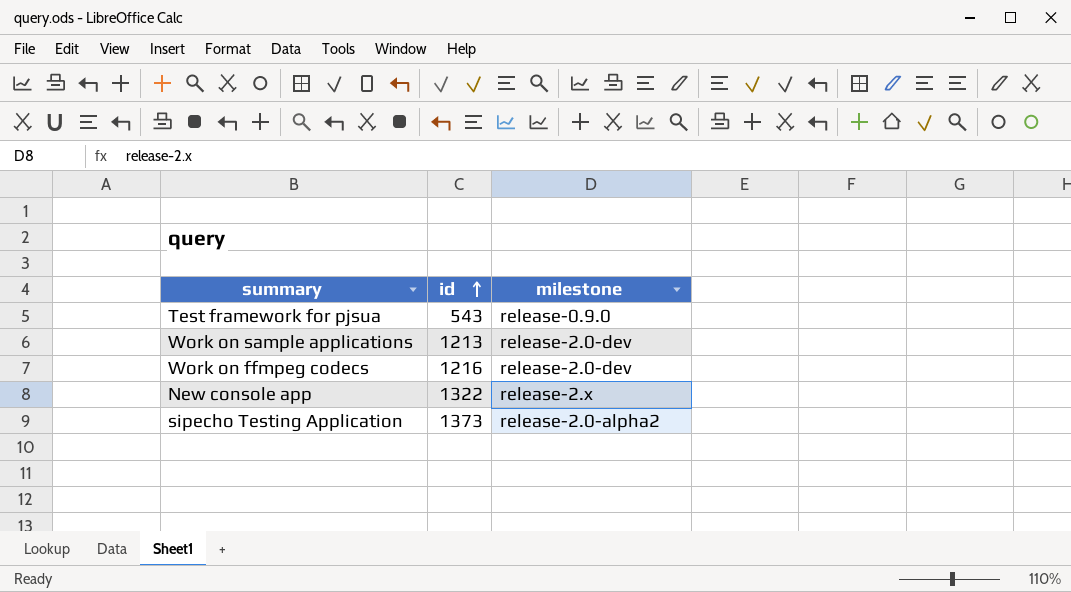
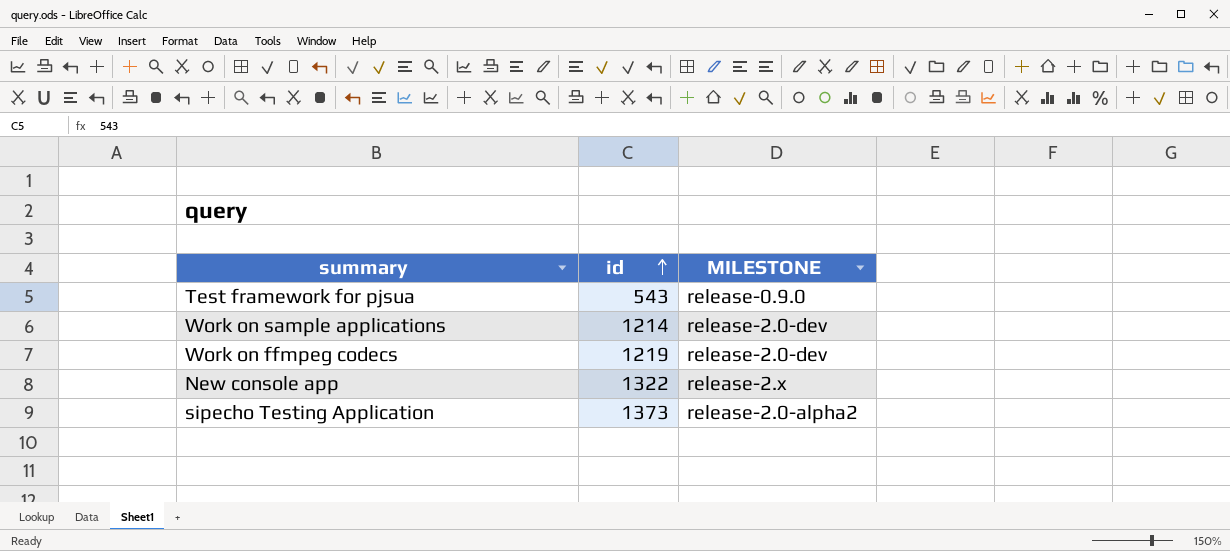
column name: milestone -> MILESTONE
Work on sample applications | id: 1213 -> 1214
Work on ffmpeg codecs | id: 1216 -> 1219

